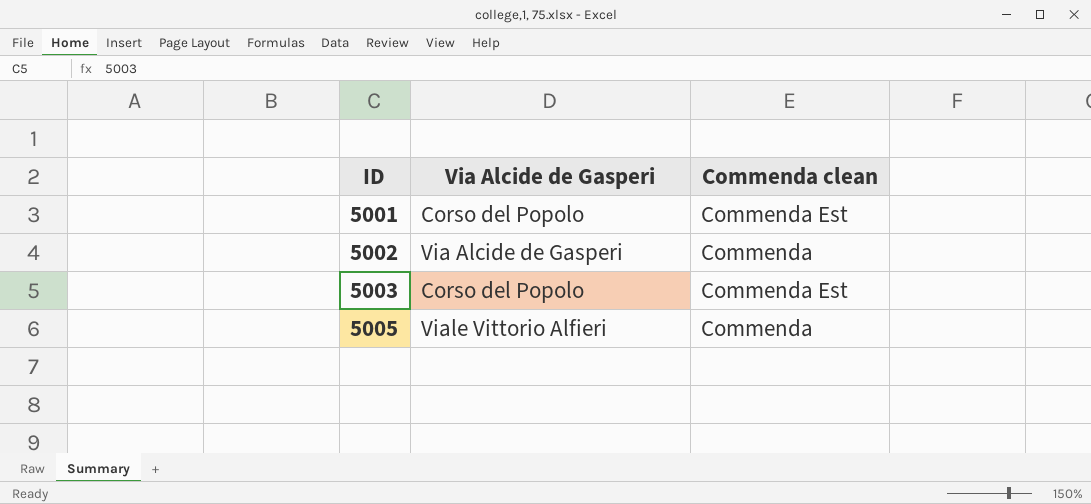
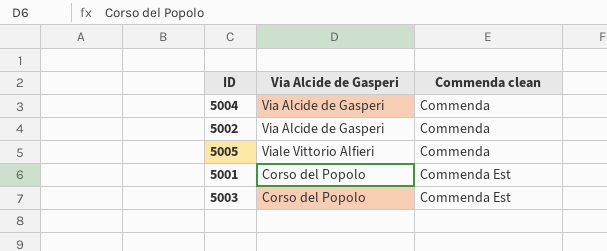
row order: ID ascending -> Commenda clean ascending
row 5004: none -> Via Alcide de Gasperi | Commenda

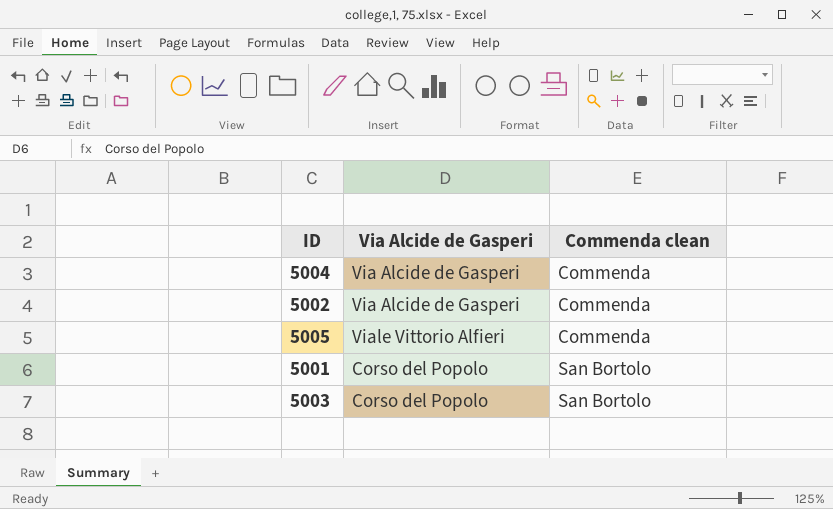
5001 | Commenda clean: Commenda Est -> San Bortolo
5003 | Commenda clean: Commenda Est -> San Bortolo

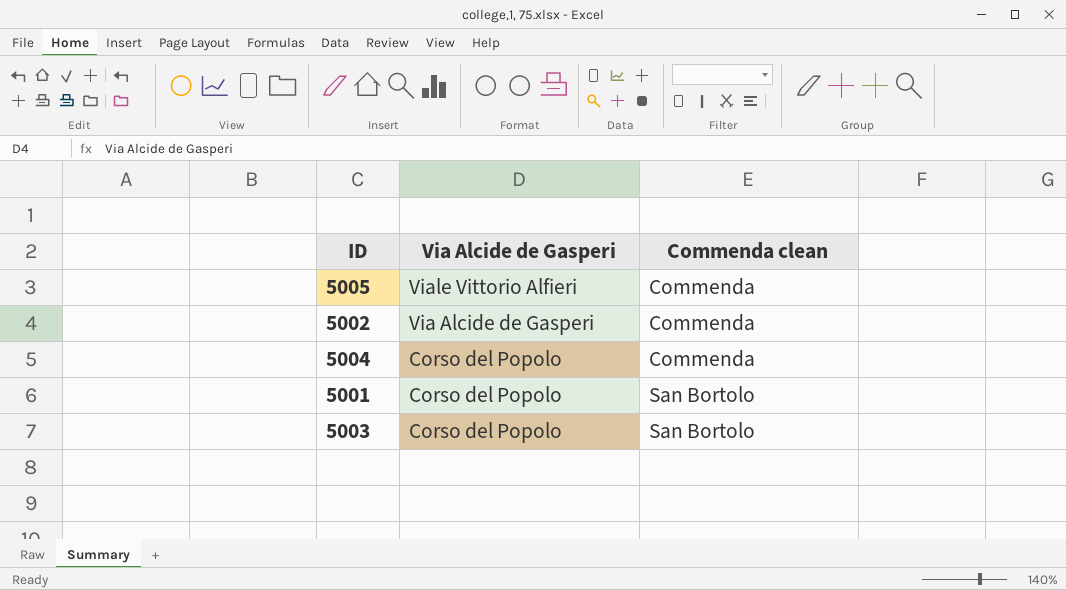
row order: Commenda clean ascending -> Via Alcide de Gasperi descending
5004 | Via Alcide de Gasperi: Via Alcide de Gasperi -> Corso del Popolo

